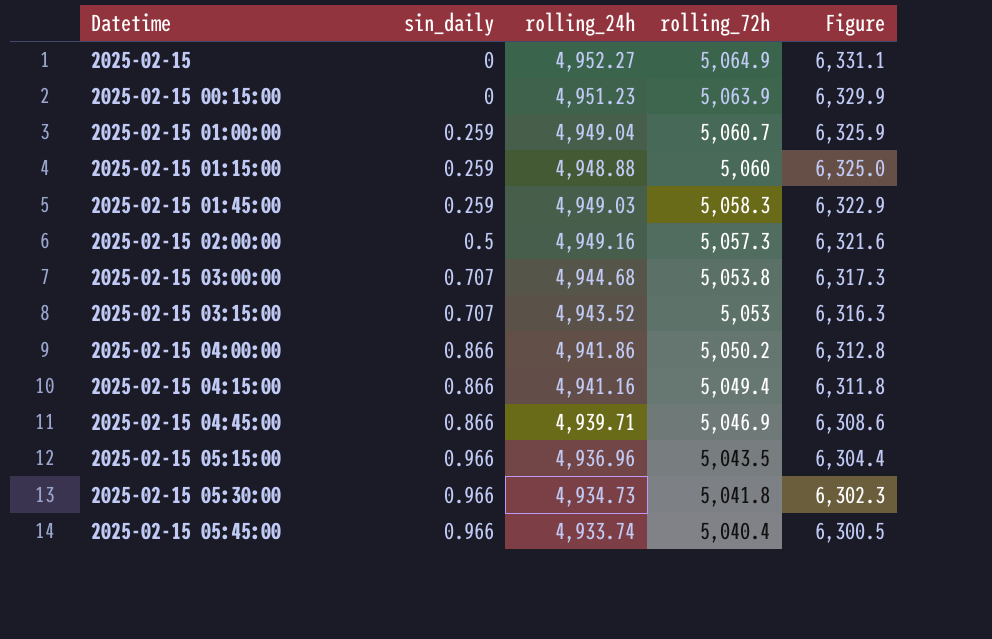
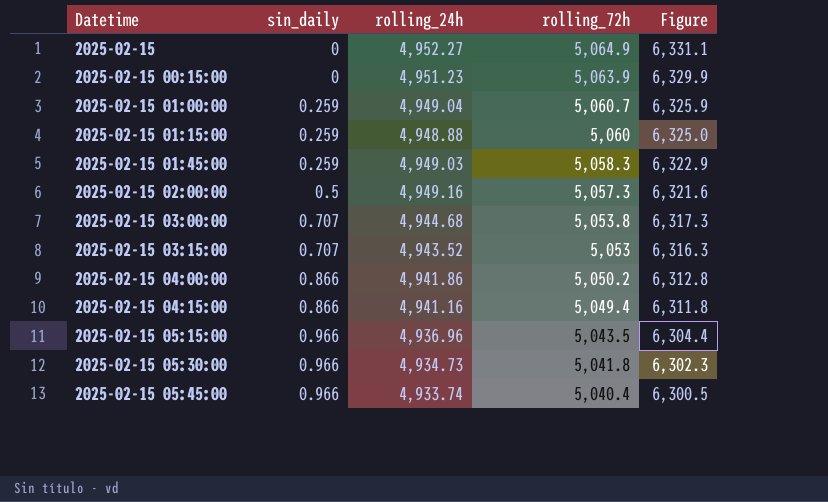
row 2025-02-15 04:45:00: 0.866 | 4,939.71 | 5,046.9 | 6,308.6 -> none

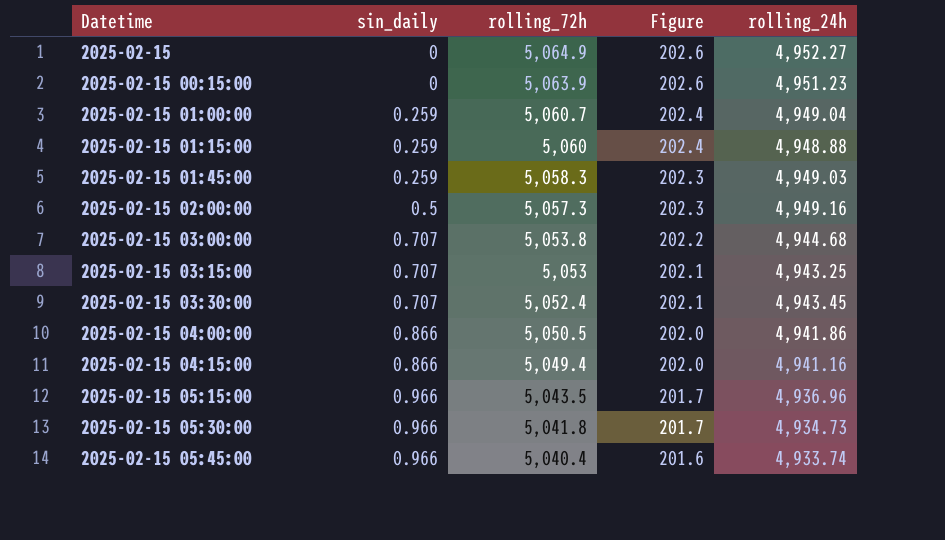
column Figure | formula: [rolling_72h] * 1.25 -> [rolling_72h] * 0.04
column rolling_24h | position: 3 -> 5
2025-02-15 03:15:00 | rolling_24h: 4,943.52 -> 4,943.25
row 2025-02-15 03:30:00: none -> 0.707 | 5,052.4 | 202.1 | 4,943.45
2025-02-15 04:00:00 | rolling_72h: 5,050.2 -> 5,050.5

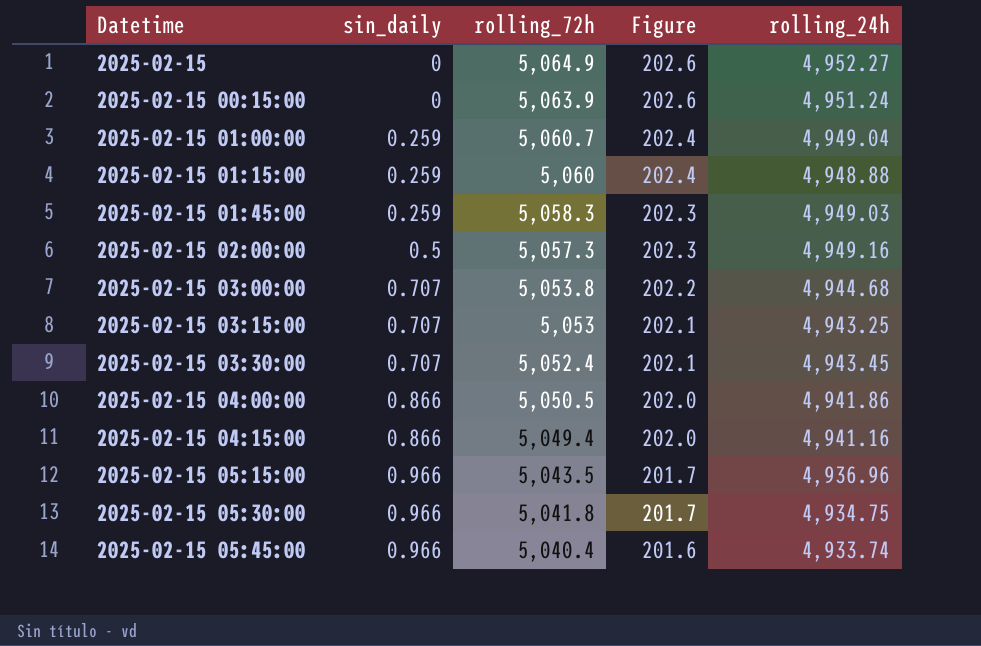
2025-02-15 00:15:00 | rolling_24h: 4,951.23 -> 4,951.24
2025-02-15 05:30:00 | rolling_24h: 4,934.73 -> 4,934.75

